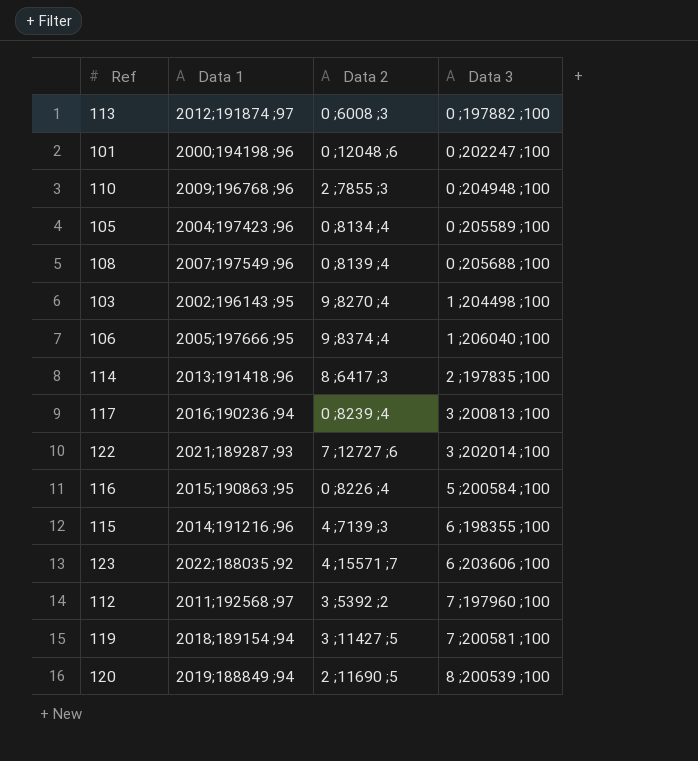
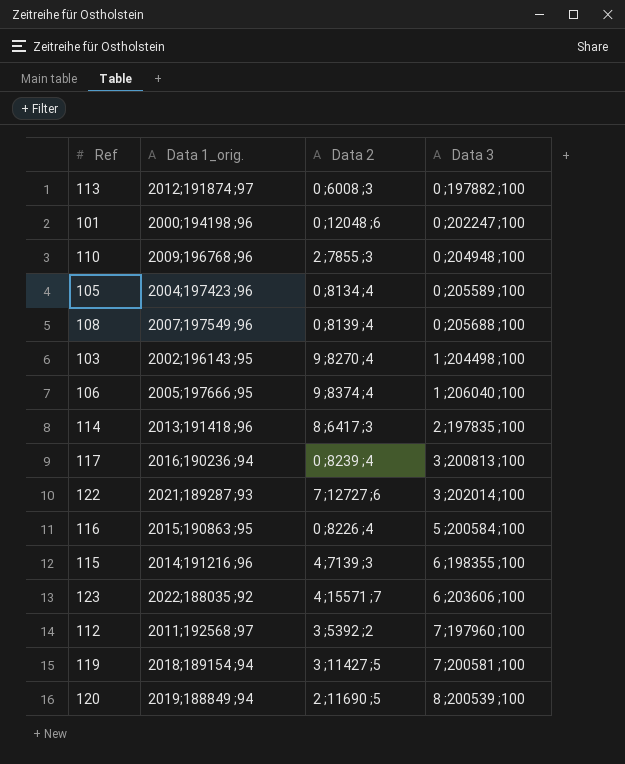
column name: Data 1 -> Data 1_orig.

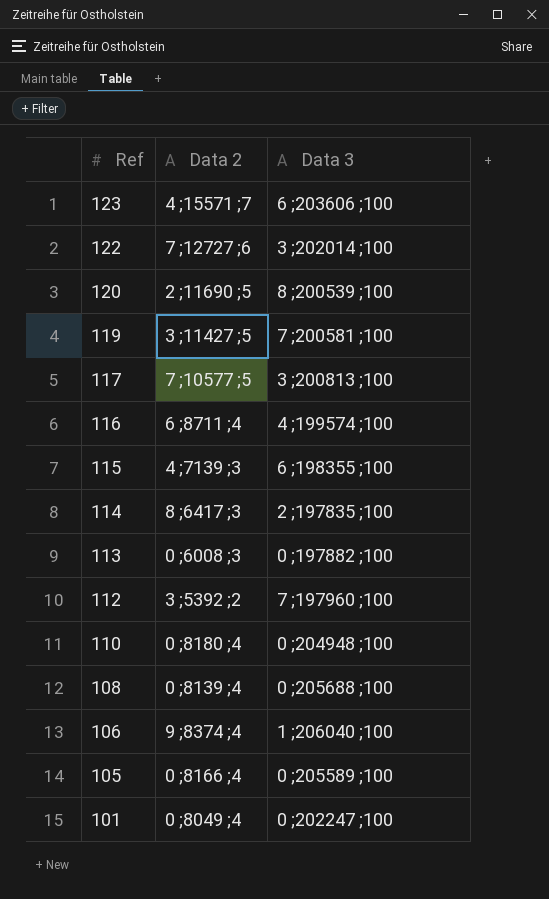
row order: Data 3 ascending -> Ref descending
column Data 1_orig. | position: 2 -> none
row 103: 2002;196143 ;95 | 9 ;8270 ;4 | 1 ;204498 ;100 -> none
117 | Data 2: 0 ;8239 ;4 -> 7 ;10577 ;5
116 | Data 2: 0 ;8226 ;4 -> 6 ;8711 ;4
116 | Data 3: 5 ;200584 ;100 -> 4 ;199574 ;100
110 | Data 2: 2 ;7855 ;3 -> 0 ;8180 ;4
105 | Data 2: 0 ;8134 ;4 -> 0 ;8166 ;4
101 | Data 2: 0 ;12048 ;6 -> 0 ;8049 ;4

